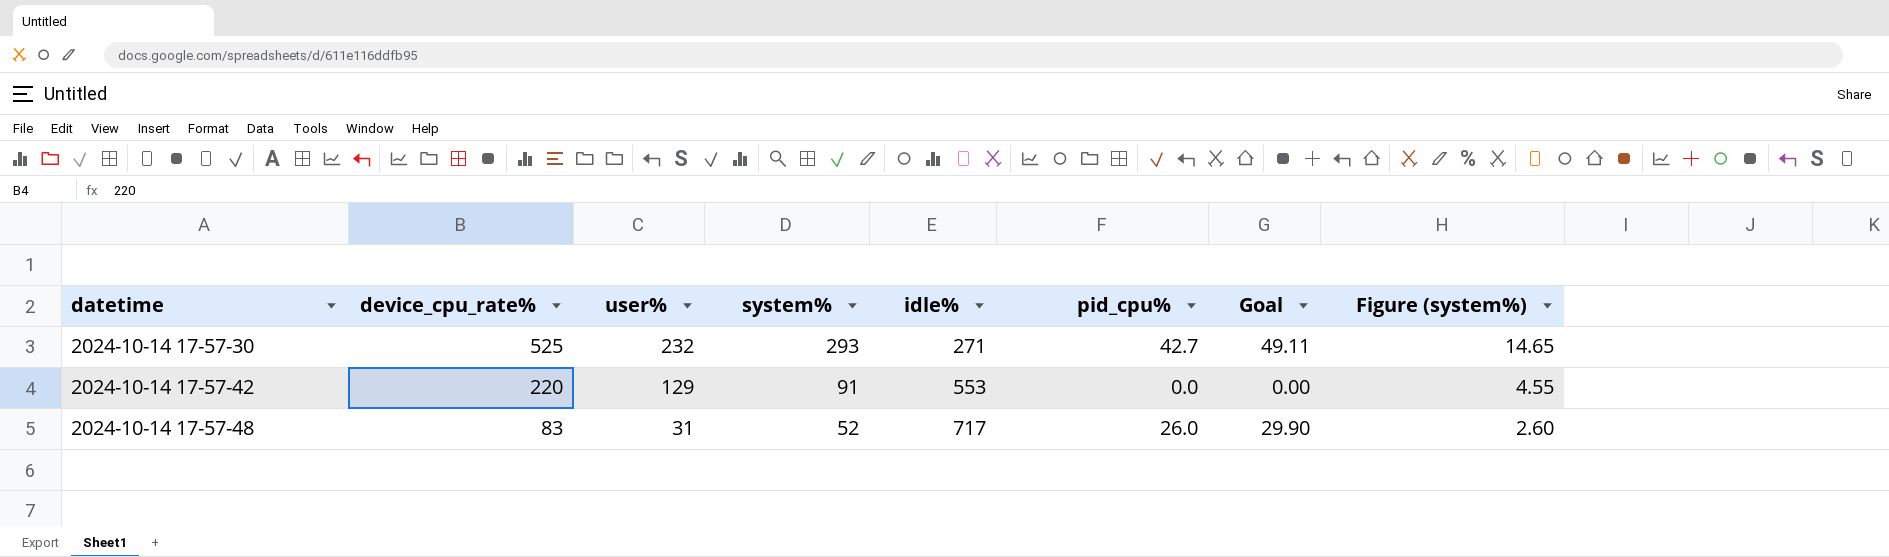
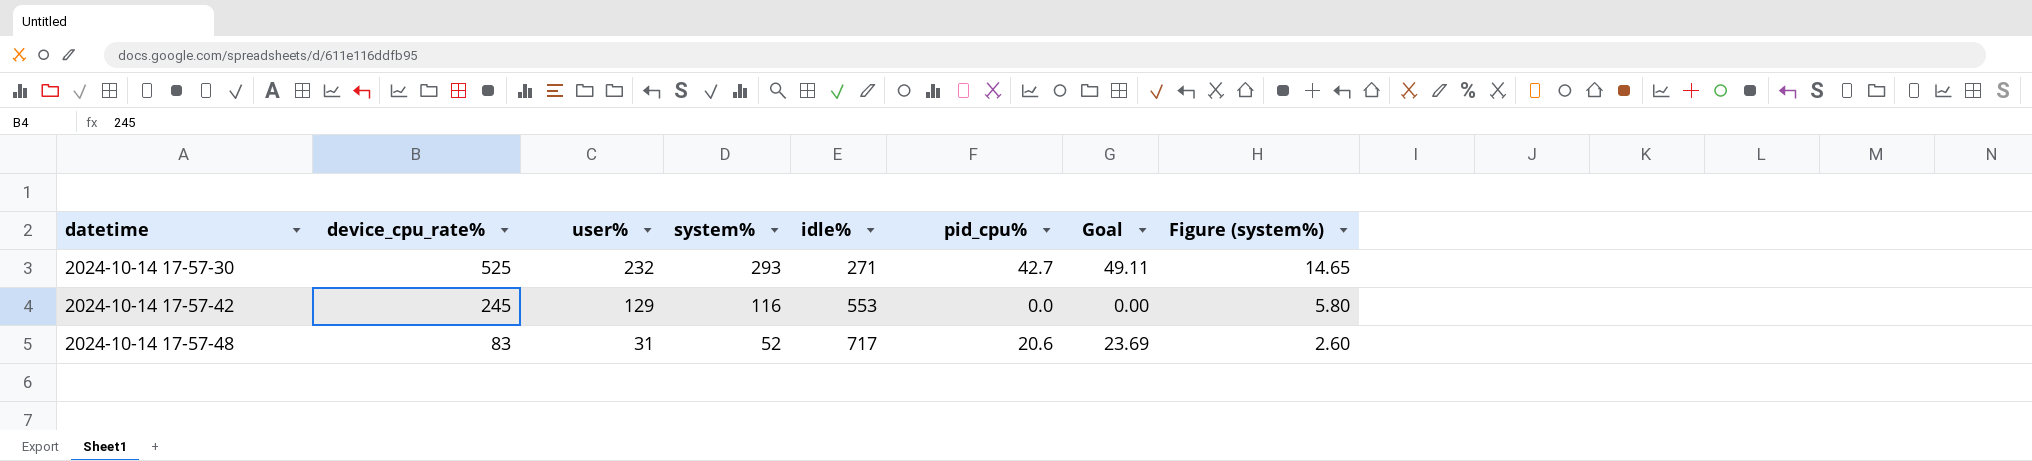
2024-10-14 17-57-42 | device_cpu_rate%: 220 -> 245
2024-10-14 17-57-42 | system%: 91 -> 116
2024-10-14 17-57-42 | Figure (system%): 4.55 -> 5.80
2024-10-14 17-57-48 | pid_cpu%: 26.0 -> 20.6
2024-10-14 17-57-48 | Goal: 29.90 -> 23.69

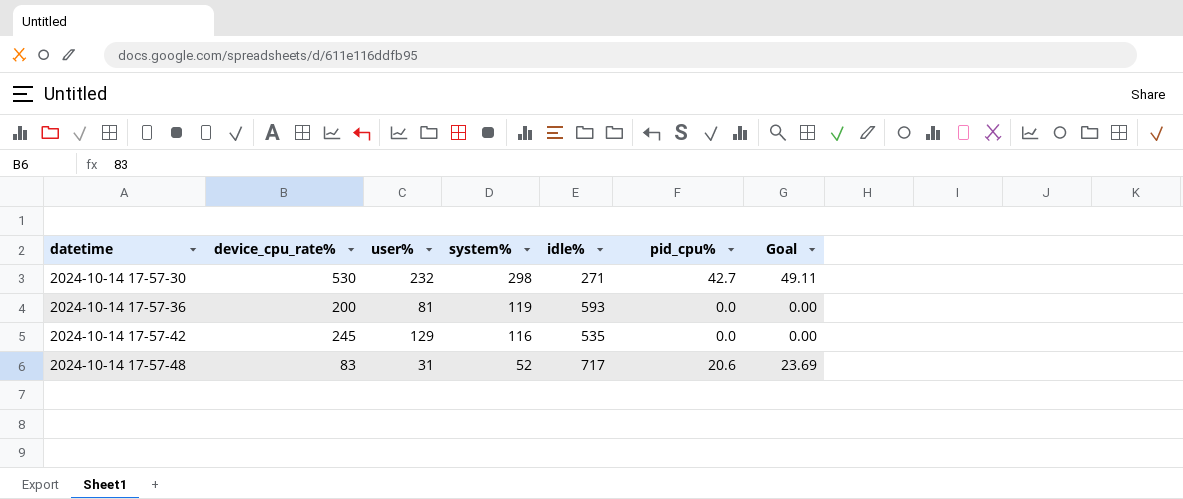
column Figure (system%) | formula: [system%] * 0.05 -> none
2024-10-14 17-57-30 | device_cpu_rate%: 525 -> 530
2024-10-14 17-57-30 | system%: 293 -> 298
row 2024-10-14 17-57-36: none -> 200 | 81 | 119 | 593 | 0.0 | 0.00
2024-10-14 17-57-42 | idle%: 553 -> 535

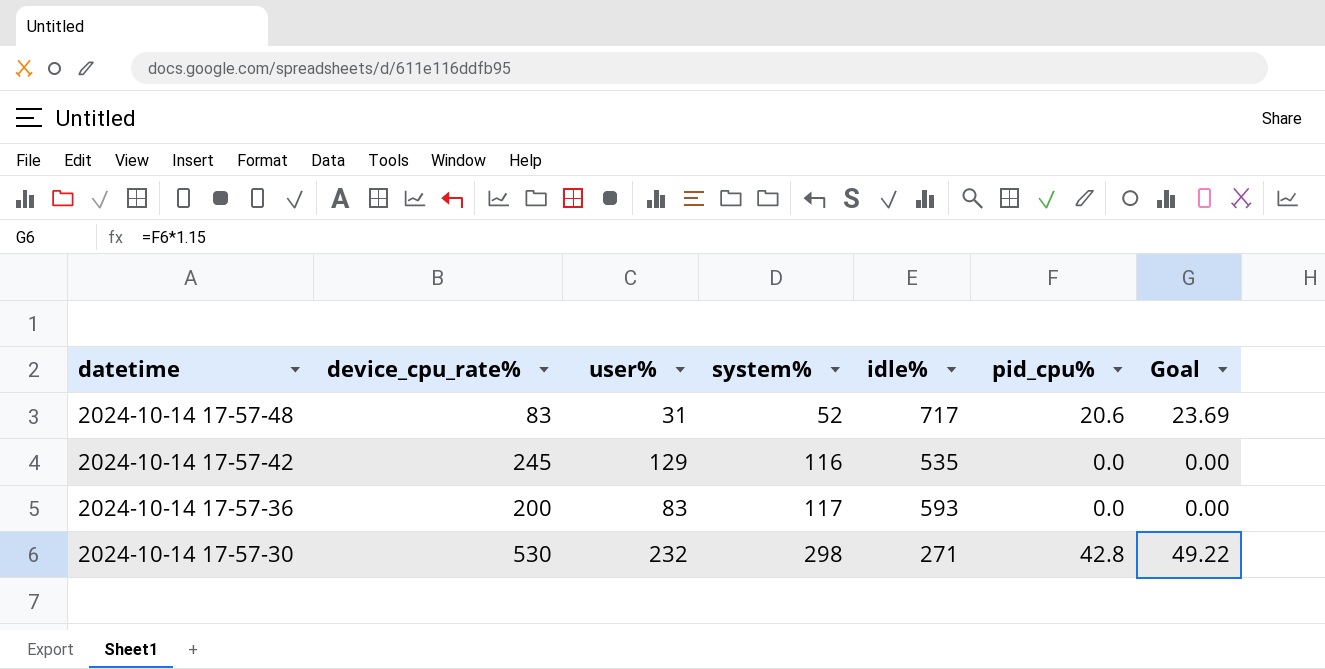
row order: datetime ascending -> datetime descending
2024-10-14 17-57-36 | user%: 81 -> 83
2024-10-14 17-57-36 | system%: 119 -> 117
2024-10-14 17-57-30 | pid_cpu%: 42.7 -> 42.8
2024-10-14 17-57-30 | Goal: 49.11 -> 49.22

